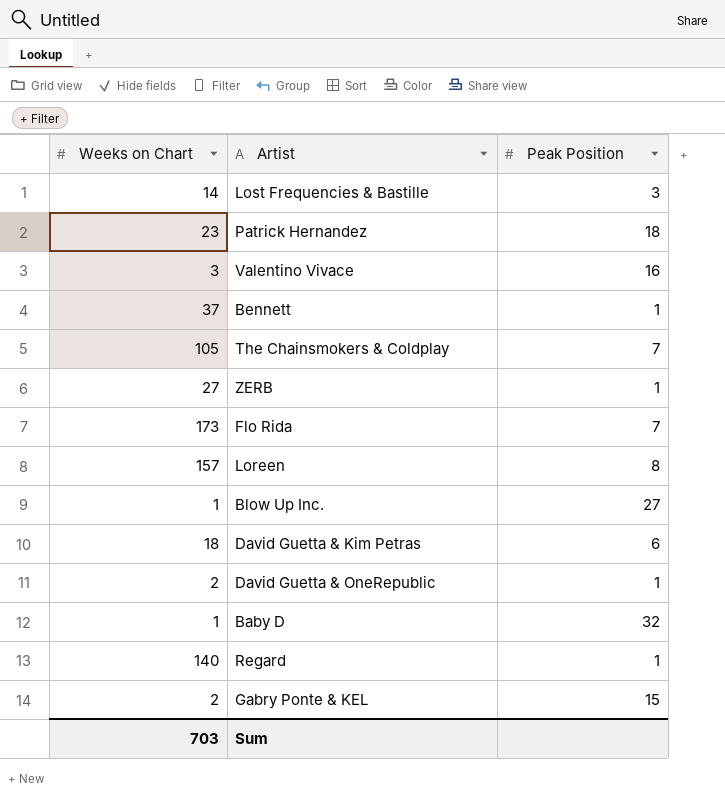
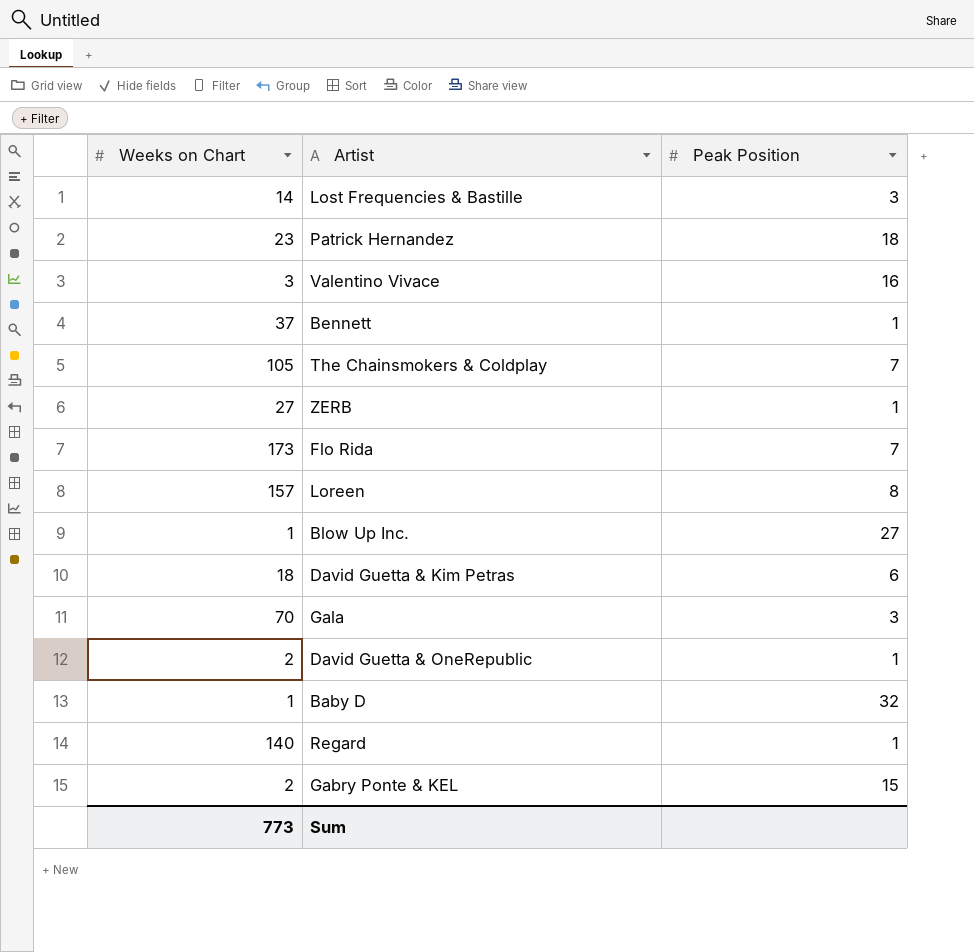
row Gala: none -> 70 | 3
Sum | Weeks on Chart: 703 -> 773

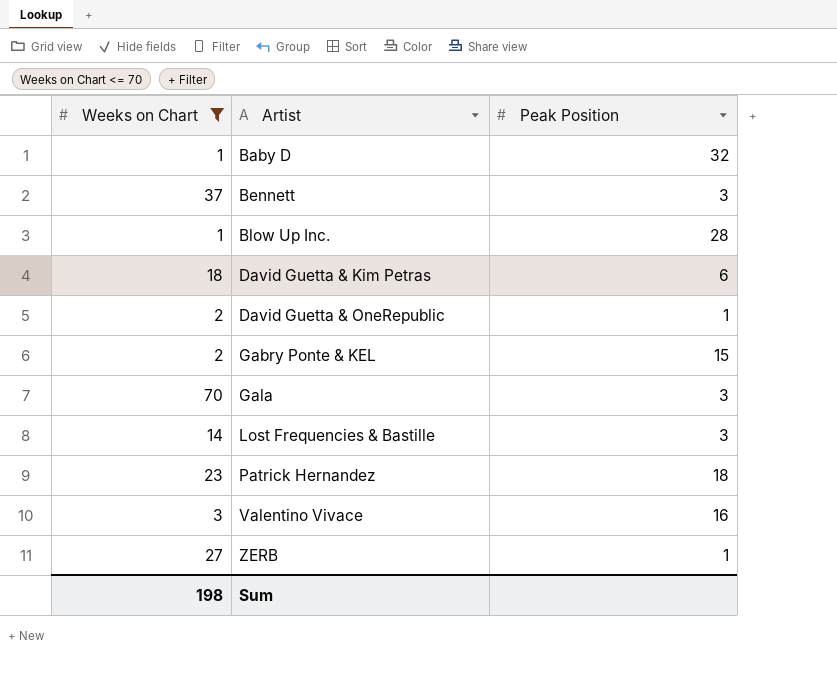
filter: none -> Weeks on Chart <= 70
row order: none -> Artist ascending
Bennett | Peak Position: 1 -> 3
Blow Up Inc. | Peak Position: 27 -> 28
Sum | Weeks on Chart: 773 -> 198

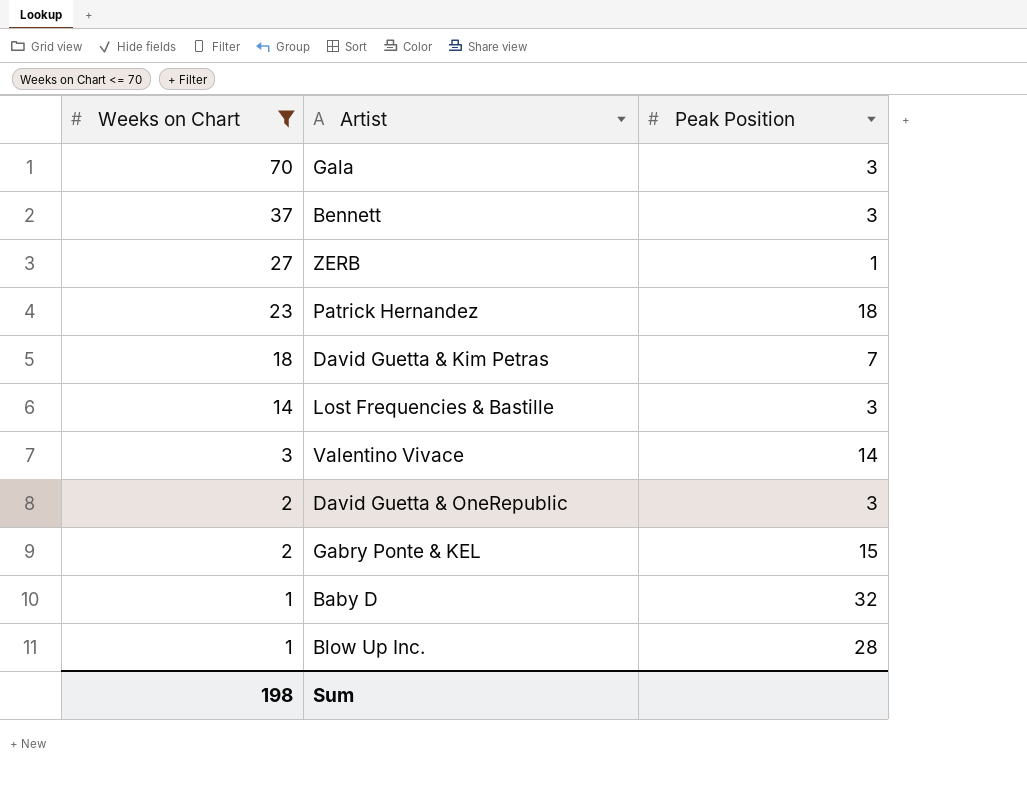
row order: Artist ascending -> Weeks on Chart descending
David Guetta & Kim Petras | Peak Position: 6 -> 7
Valentino Vivace | Peak Position: 16 -> 14
David Guetta & OneRepublic | Peak Position: 1 -> 3

